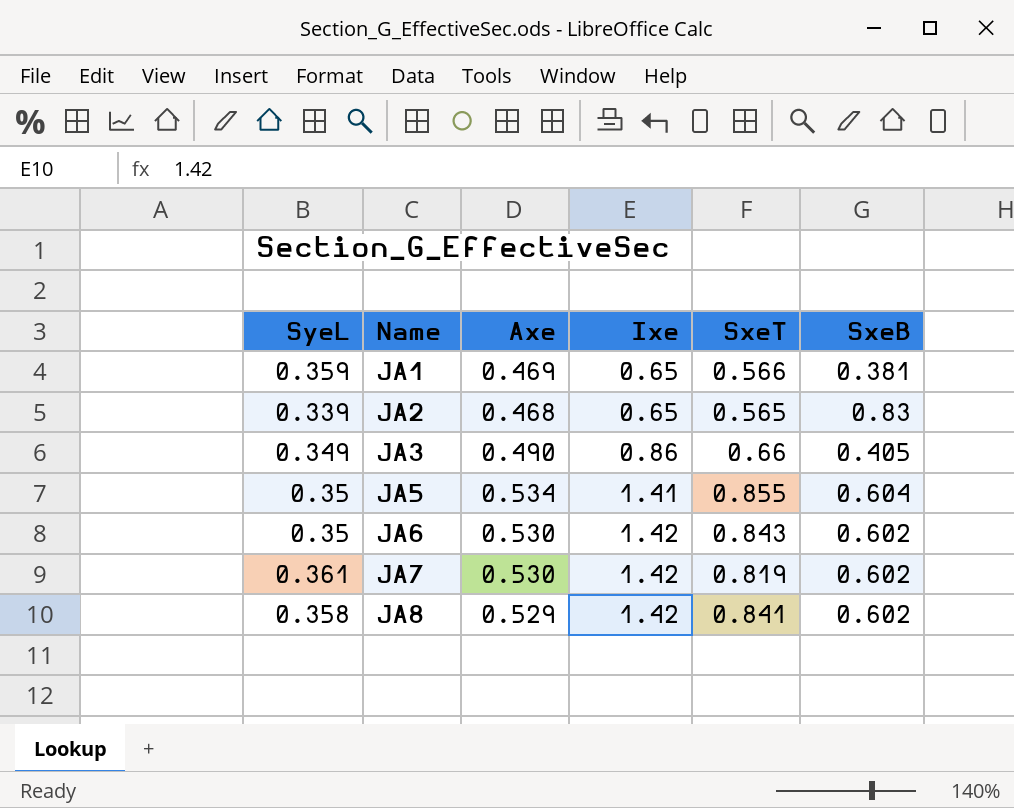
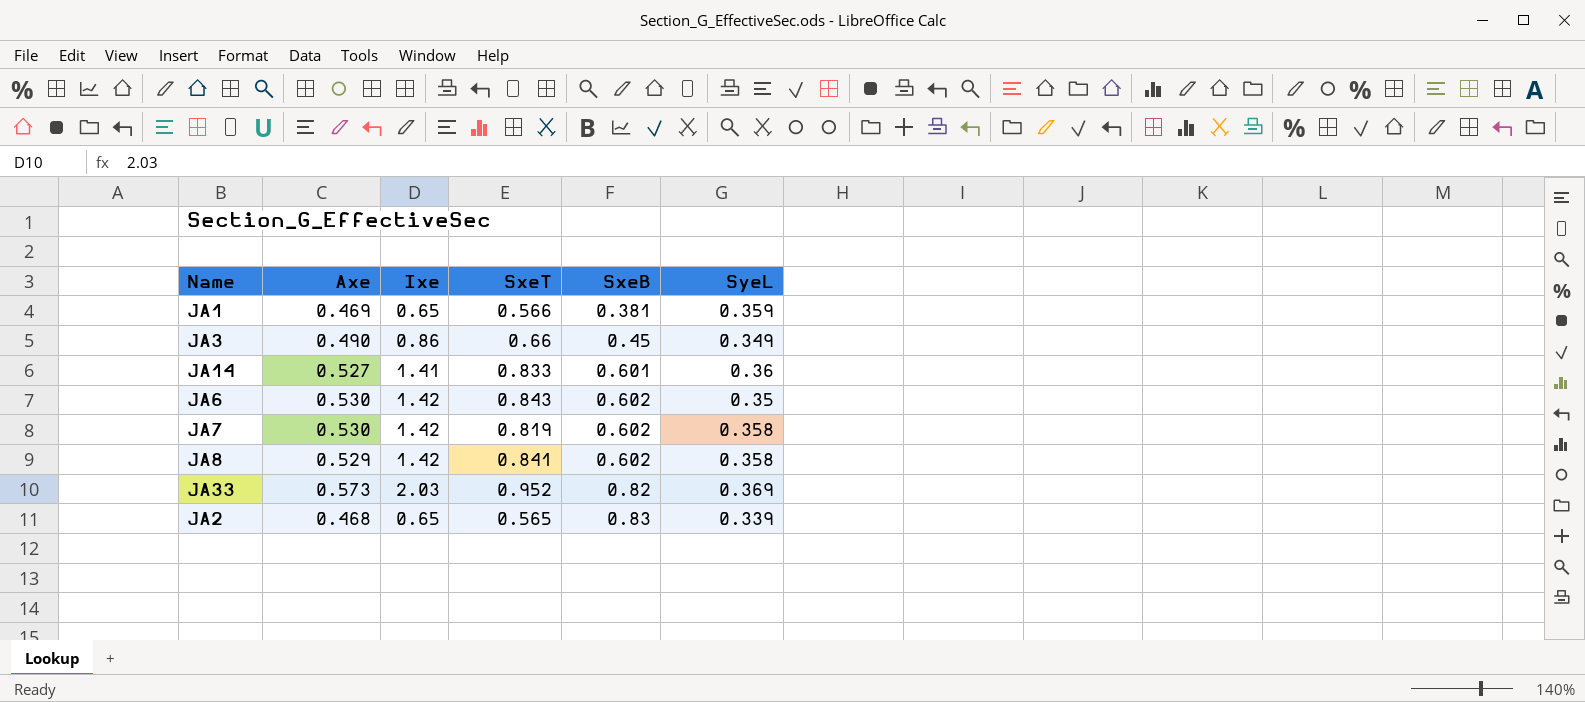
row order: Name ascending -> SxeB ascending
column SyeL | position: 1 -> 6
row JA5: 0.35 | 0.534 | 1.41 | 0.855 | 0.604 -> none
JA3 | SxeB: 0.405 -> 0.45
row JA14: none -> 0.527 | 1.41 | 0.833 | 0.601 | 0.36
JA7 | SyeL: 0.361 -> 0.358
row JA33: none -> 0.573 | 2.03 | 0.952 | 0.82 | 0.369

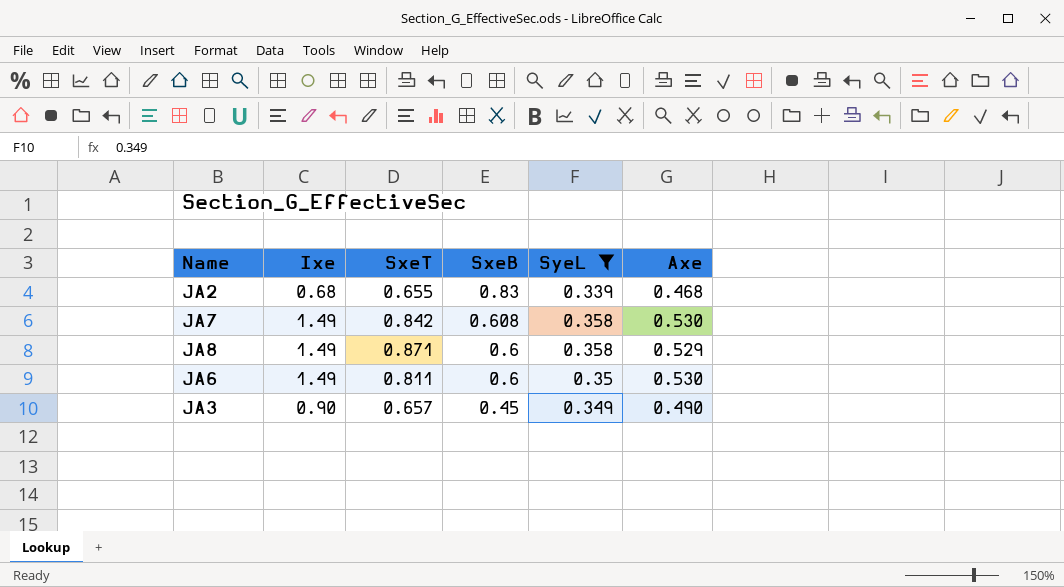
filter: none -> SyeL <= 0.358
row order: SxeB ascending -> SxeB descending
column Axe | position: 2 -> 6
JA2 | Ixe: 0.65 -> 0.68
JA2 | SxeT: 0.565 -> 0.655
JA7 | Ixe: 1.42 -> 1.49
JA7 | SxeT: 0.819 -> 0.842
JA7 | SxeB: 0.602 -> 0.608
JA8 | Ixe: 1.42 -> 1.49
JA8 | SxeT: 0.841 -> 0.871
JA8 | SxeB: 0.602 -> 0.6
JA6 | Ixe: 1.42 -> 1.49
JA6 | SxeT: 0.843 -> 0.811
JA6 | SxeB: 0.602 -> 0.6
JA3 | Ixe: 0.86 -> 0.90
JA3 | SxeT: 0.66 -> 0.657

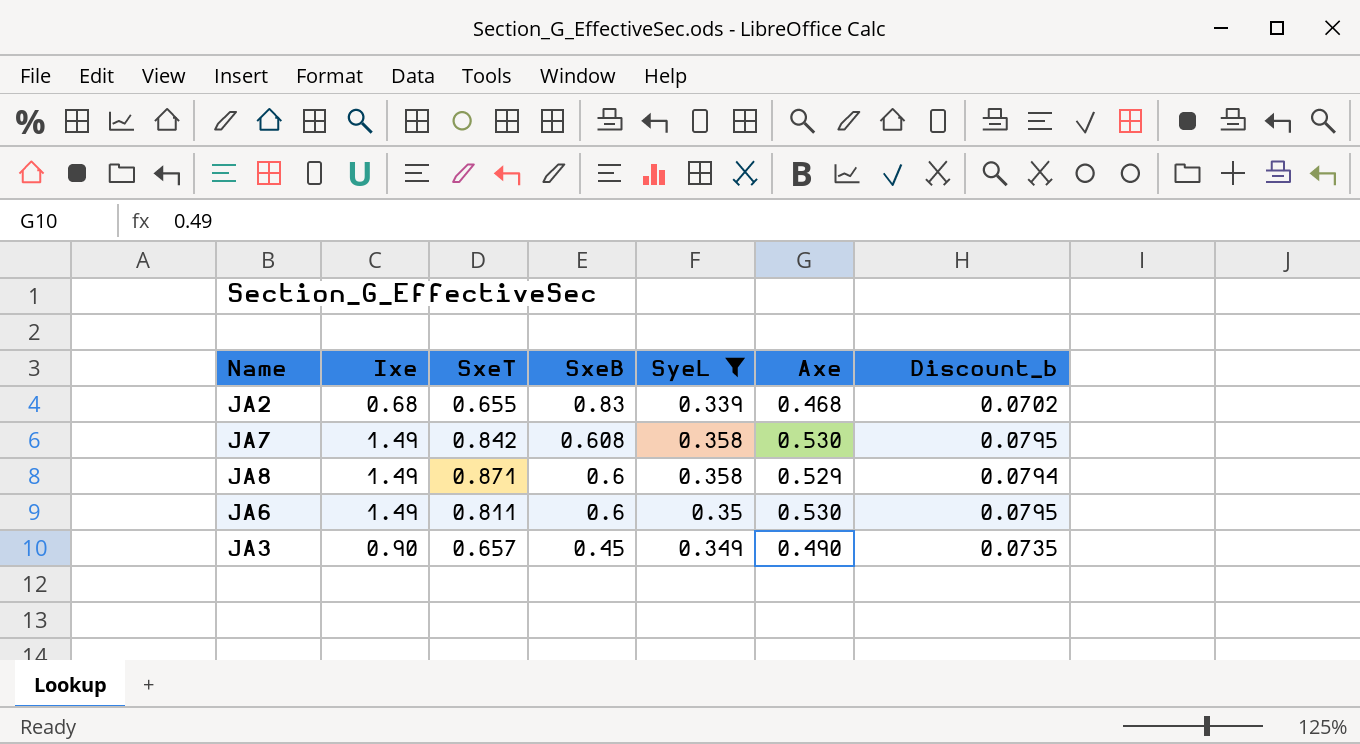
column Discount_b | formula: none -> [Axe] * 0.15

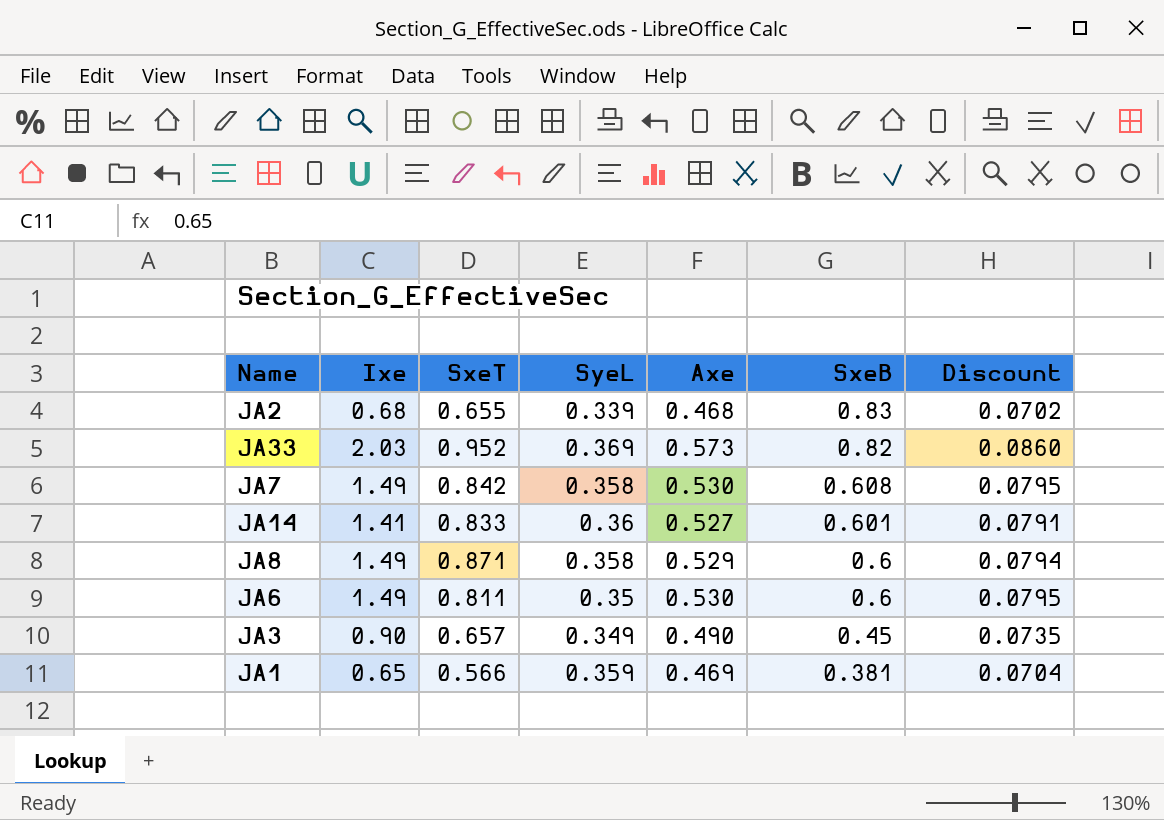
filter: SyeL <= 0.358 -> none
column SxeB | position: 4 -> 6
column name: Discount_b -> Discount

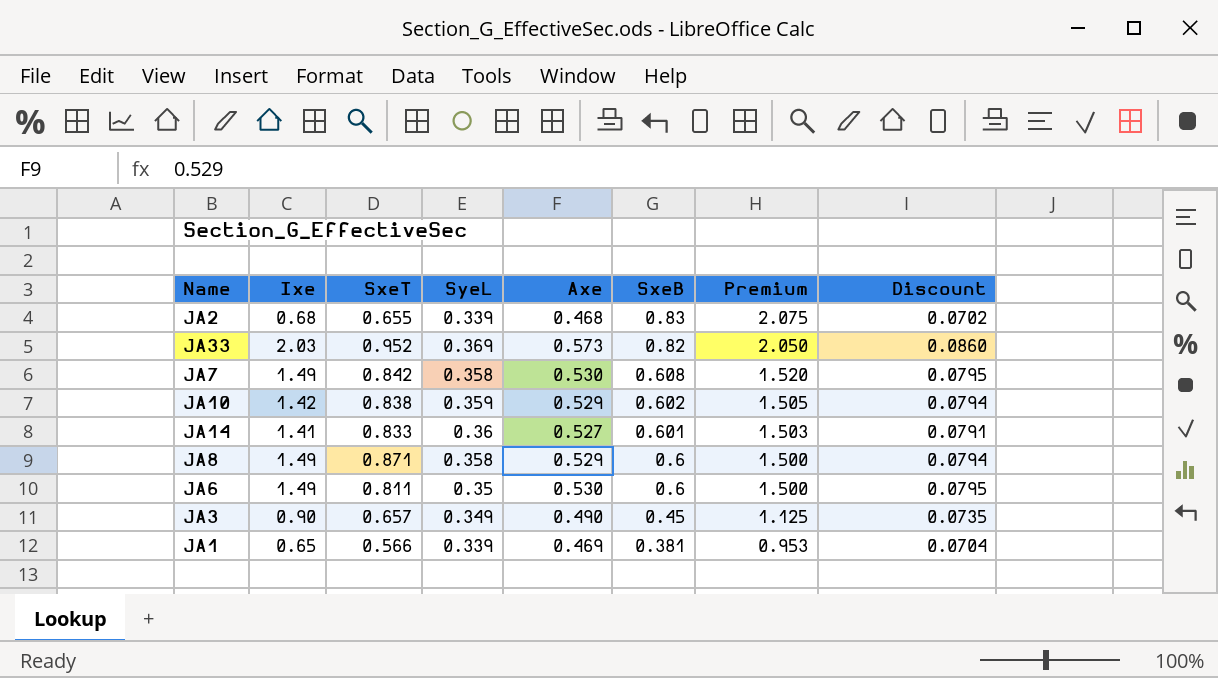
column Premium | formula: none -> [SxeB] * 2.5
row JA10: none -> 1.42 | 0.838 | 0.359 | 0.529 | 0.602 | 1.505 | 0.0794
JA1 | SyeL: 0.359 -> 0.339

